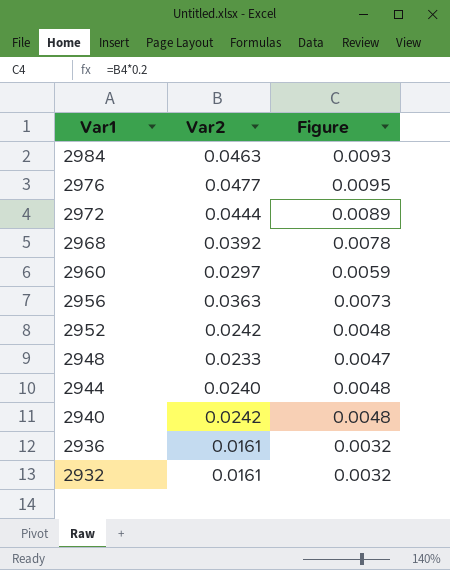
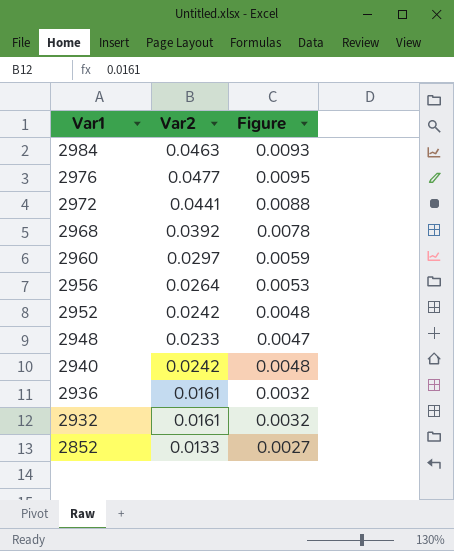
row 2944: 0.0240 | 0.0048 -> none
2972 | Var2: 0.0444 -> 0.0441
2972 | Figure: 0.0089 -> 0.0088
2956 | Var2: 0.0363 -> 0.0264
2956 | Figure: 0.0073 -> 0.0053
row 2852: none -> 0.0133 | 0.0027

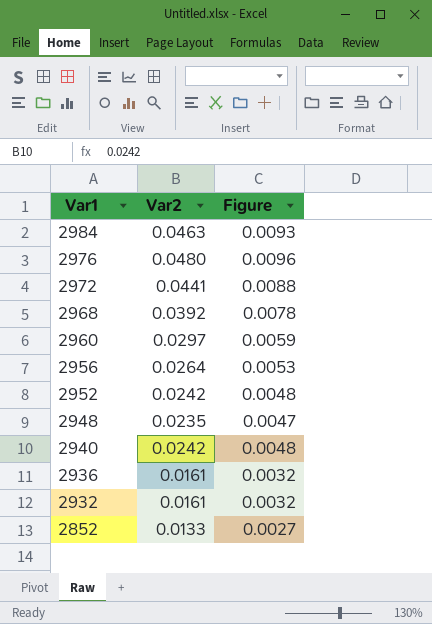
2976 | Var2: 0.0477 -> 0.0480
2976 | Figure: 0.0095 -> 0.0096
2948 | Var2: 0.0233 -> 0.0235

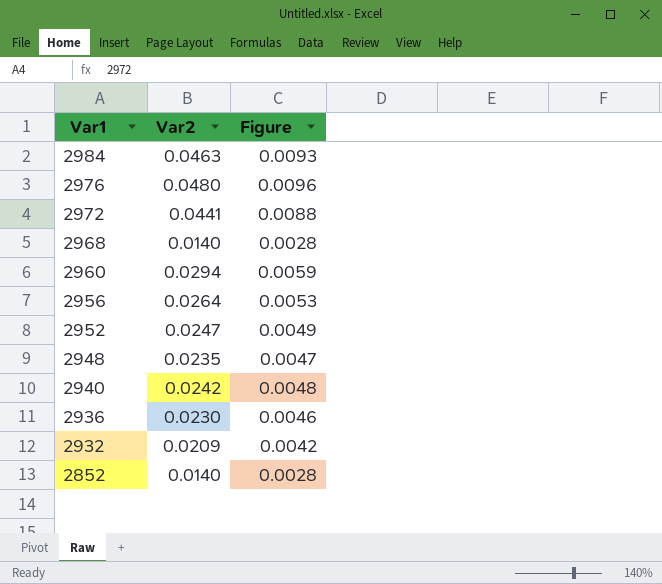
2968 | Var2: 0.0392 -> 0.0140
2968 | Figure: 0.0078 -> 0.0028
2960 | Var2: 0.0297 -> 0.0294
2952 | Var2: 0.0242 -> 0.0247
2952 | Figure: 0.0048 -> 0.0049
2936 | Var2: 0.0161 -> 0.0230
2936 | Figure: 0.0032 -> 0.0046
2932 | Var2: 0.0161 -> 0.0209
2932 | Figure: 0.0032 -> 0.0042
2852 | Var2: 0.0133 -> 0.0140
2852 | Figure: 0.0027 -> 0.0028

